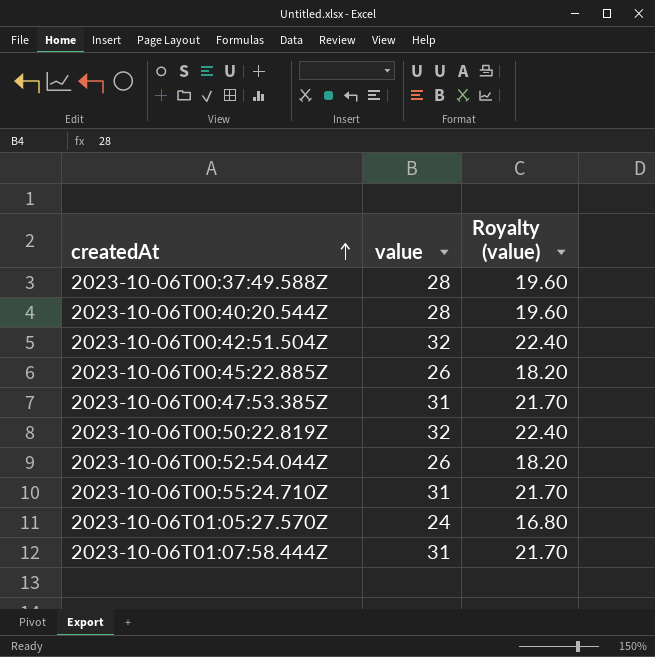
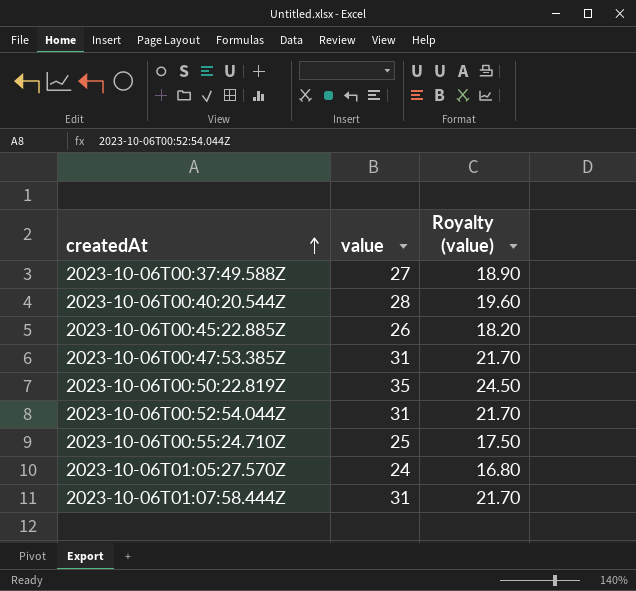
row 2023-10-06T00:42:51.504Z: 32 | 22.40 -> none
2023-10-06T00:37:49.588Z | value: 28 -> 27
2023-10-06T00:37:49.588Z | Royalty (value): 19.60 -> 18.90
2023-10-06T00:50:22.819Z | value: 32 -> 35
2023-10-06T00:50:22.819Z | Royalty (value): 22.40 -> 24.50
2023-10-06T00:52:54.044Z | value: 26 -> 31
2023-10-06T00:52:54.044Z | Royalty (value): 18.20 -> 21.70
2023-10-06T00:55:24.710Z | value: 31 -> 25
2023-10-06T00:55:24.710Z | Royalty (value): 21.70 -> 17.50

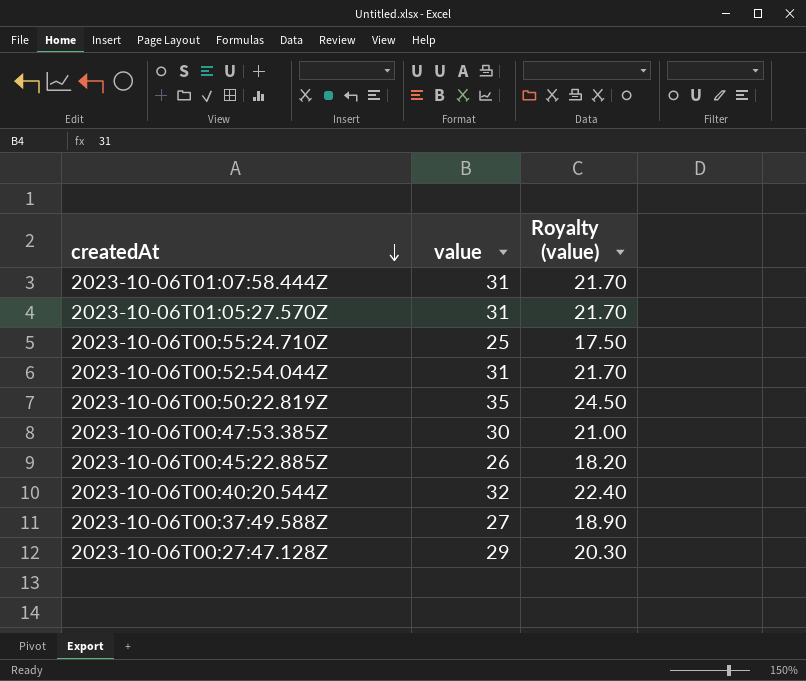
row order: createdAt ascending -> createdAt descending
2023-10-06T01:05:27.570Z | value: 24 -> 31
2023-10-06T01:05:27.570Z | Royalty (value): 16.80 -> 21.70
2023-10-06T00:47:53.385Z | value: 31 -> 30
2023-10-06T00:47:53.385Z | Royalty (value): 21.70 -> 21.00
2023-10-06T00:40:20.544Z | value: 28 -> 32
2023-10-06T00:40:20.544Z | Royalty (value): 19.60 -> 22.40
row 2023-10-06T00:27:47.128Z: none -> 29 | 20.30

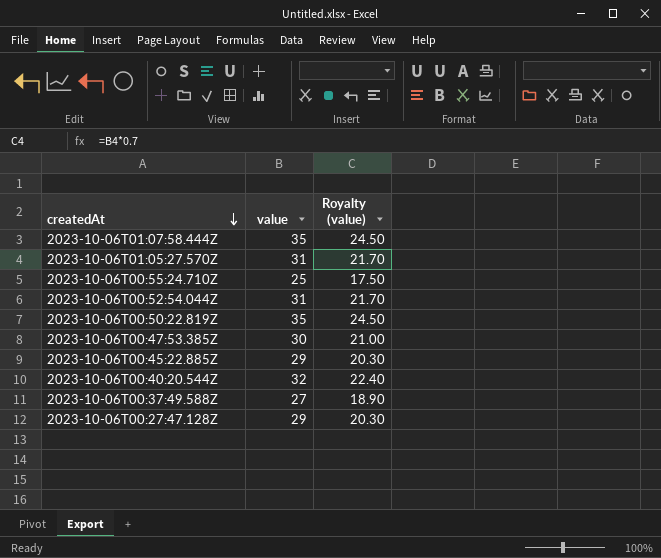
2023-10-06T01:07:58.444Z | value: 31 -> 35
2023-10-06T01:07:58.444Z | Royalty (value): 21.70 -> 24.50
2023-10-06T00:45:22.885Z | value: 26 -> 29
2023-10-06T00:45:22.885Z | Royalty (value): 18.20 -> 20.30

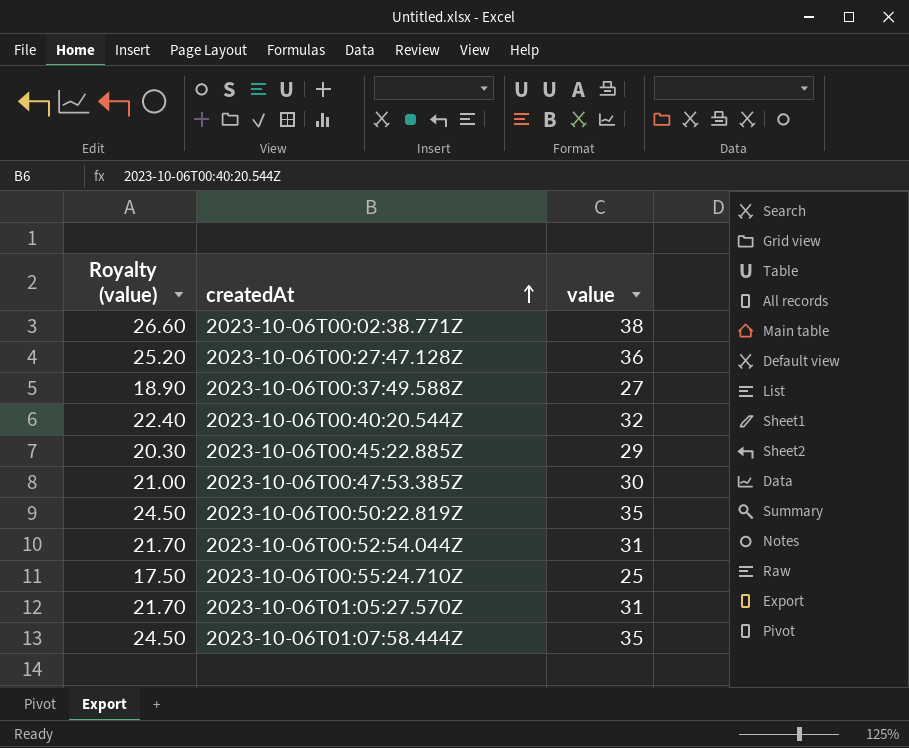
row order: createdAt descending -> createdAt ascending
column Royalty (value) | position: 3 -> 1
row 2023-10-06T00:02:38.771Z: none -> 26.60 | 38
2023-10-06T00:27:47.128Z | Royalty (value): 20.30 -> 25.20
2023-10-06T00:27:47.128Z | value: 29 -> 36

